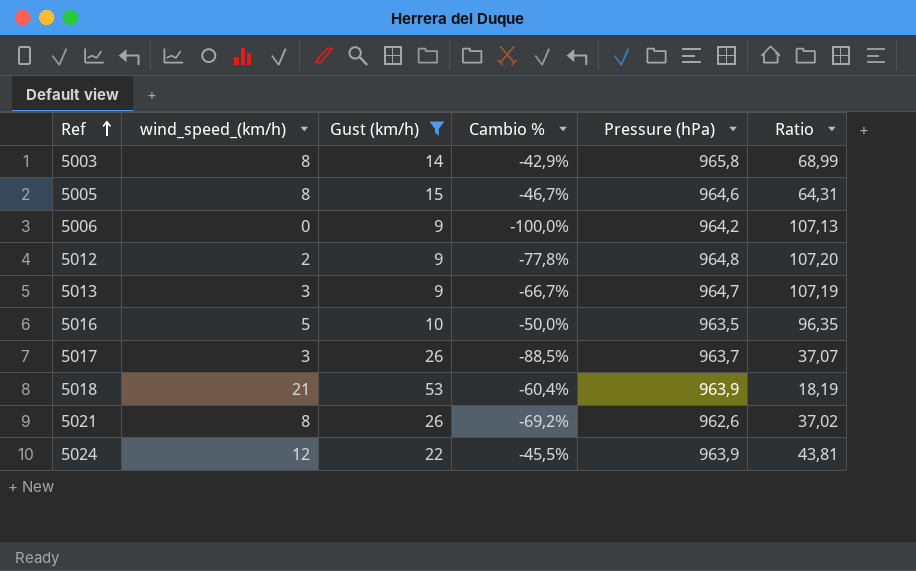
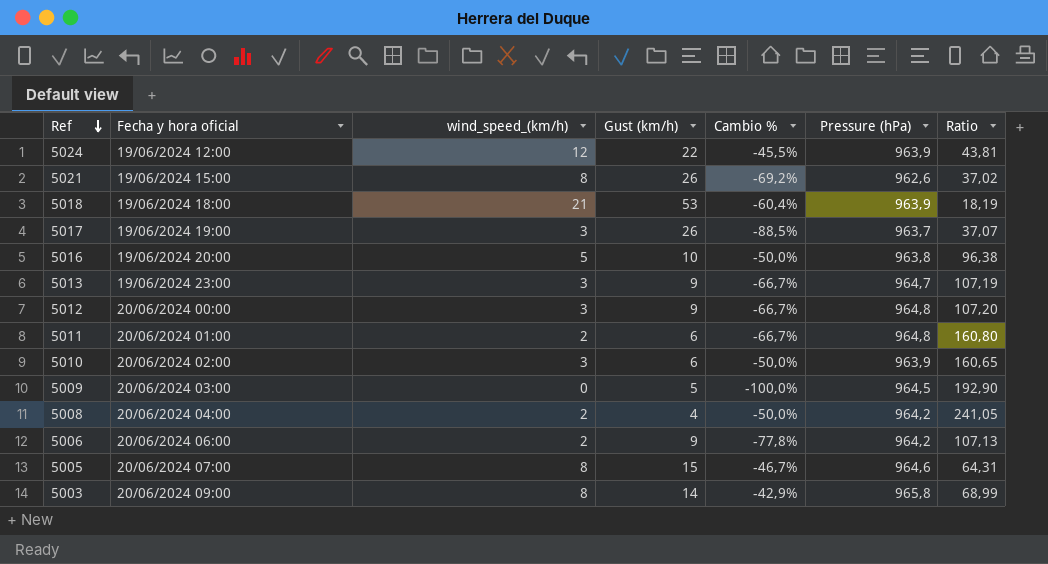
filter: Gust (km/h) >= 9 -> none
row order: Ref ascending -> Ref descending
column Fecha y hora oficial | position: none -> 2
5016 | Pressure (hPa): 963,5 -> 963,8
5016 | Ratio: 96,35 -> 96,38
5012 | wind_speed_(km/h): 2 -> 3
5012 | Cambio %: -77,8% -> -66,7%
5006 | wind_speed_(km/h): 0 -> 2
5006 | Cambio %: -100,0% -> -77,8%

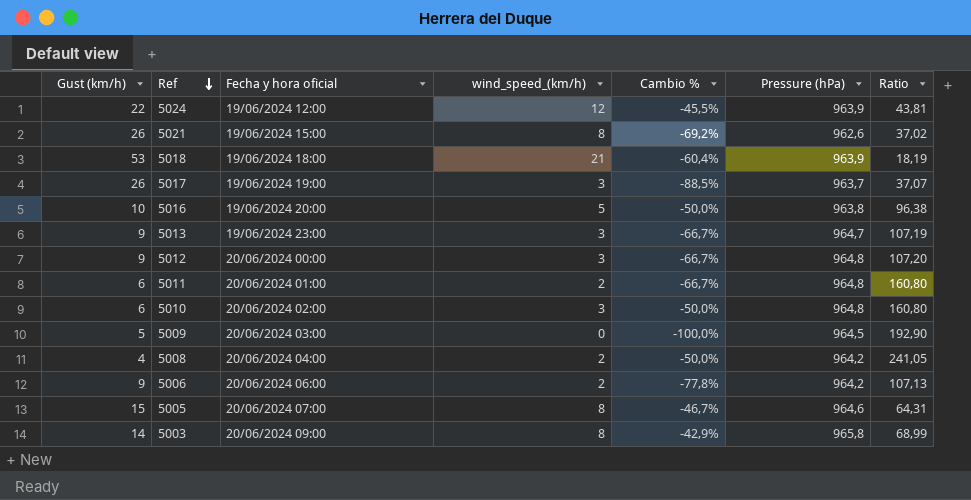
column Gust (km/h) | position: 4 -> 1
5010 | Pressure (hPa): 963,9 -> 964,8
5010 | Ratio: 160,65 -> 160,80

